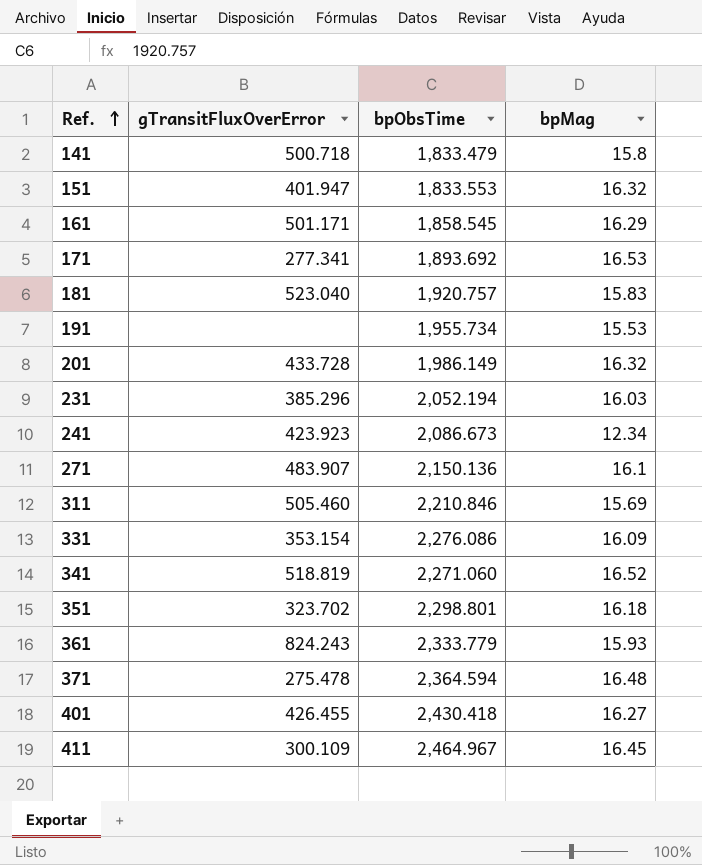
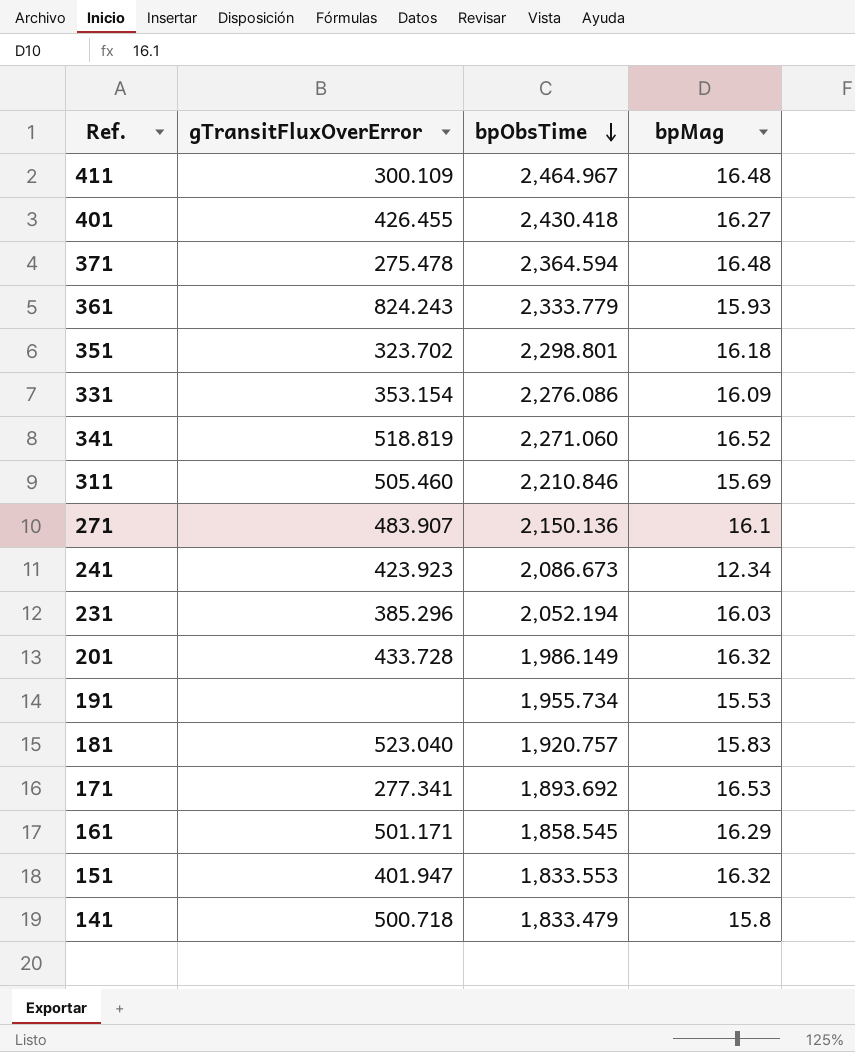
row order: Ref. ascending -> bpObsTime descending
411 | bpMag: 16.45 -> 16.48

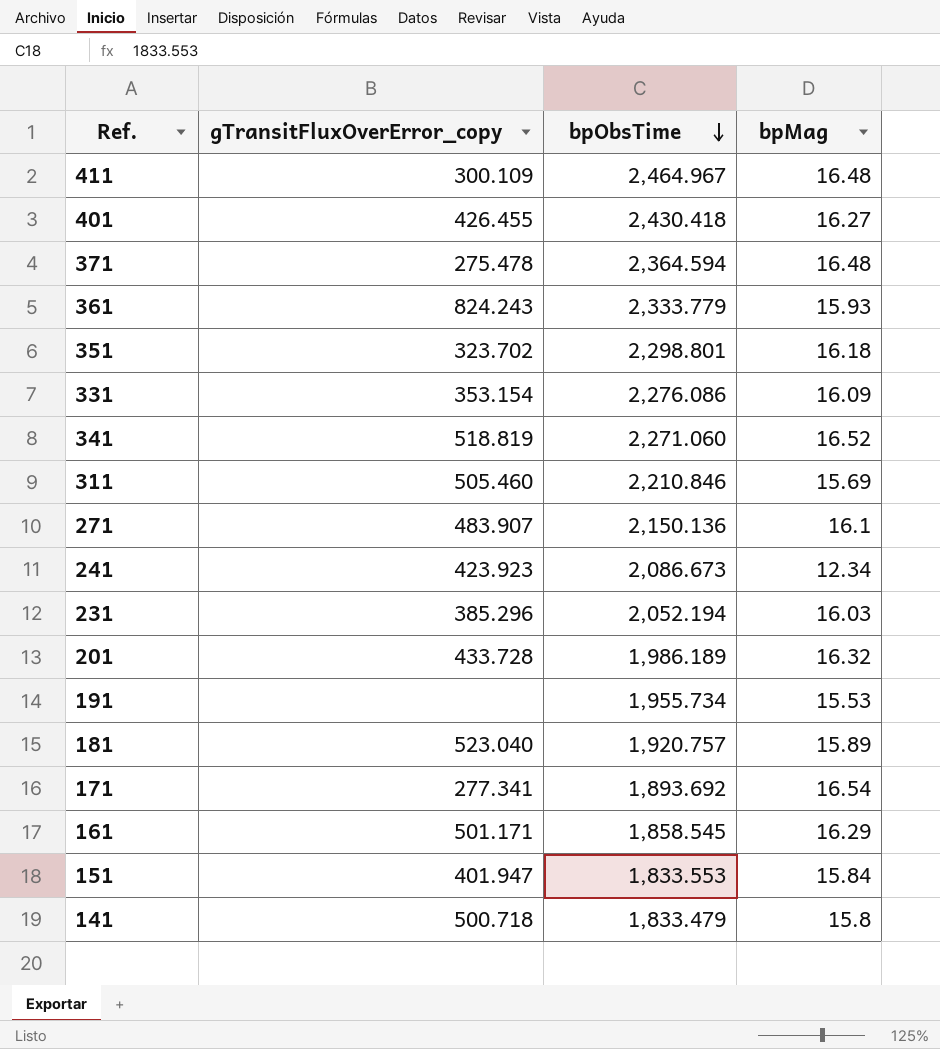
column name: gTransitFluxOverError -> gTransitFluxOverError_copy
201 | bpObsTime: 1,986.149 -> 1,986.189
181 | bpMag: 15.83 -> 15.89
171 | bpMag: 16.53 -> 16.54
151 | bpMag: 16.32 -> 15.84

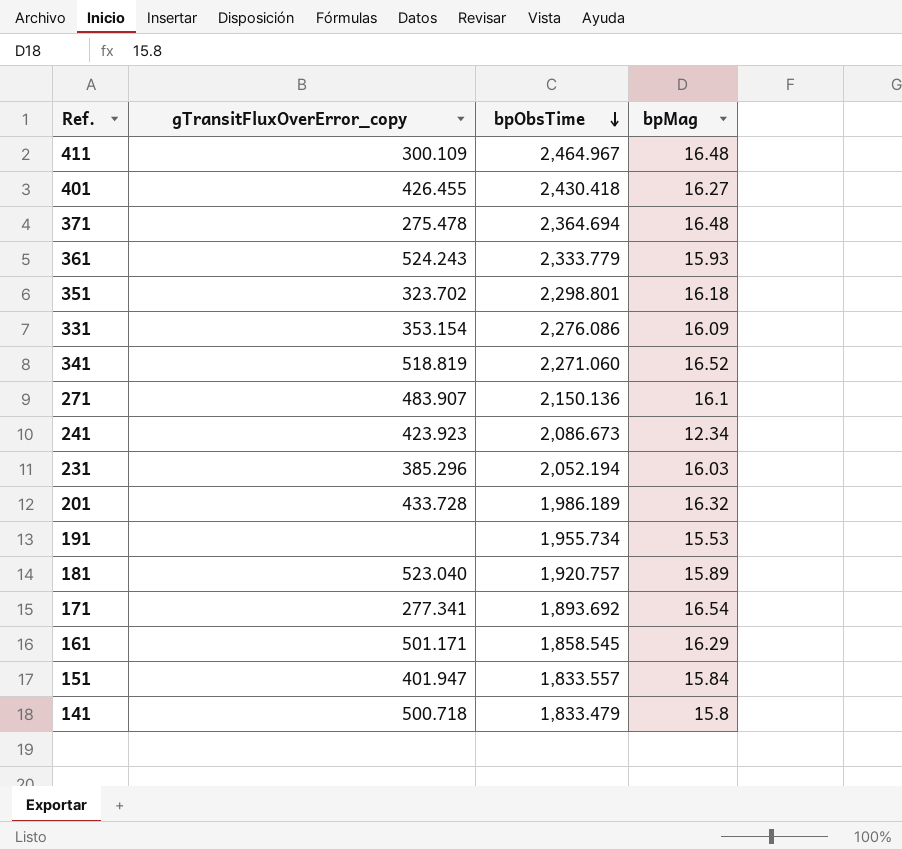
row 311: 505.460 | 2,210.846 | 15.69 -> none
371 | bpObsTime: 2,364.594 -> 2,364.694
361 | gTransitFluxOverError_copy: 824.243 -> 524.243
151 | bpObsTime: 1,833.553 -> 1,833.557

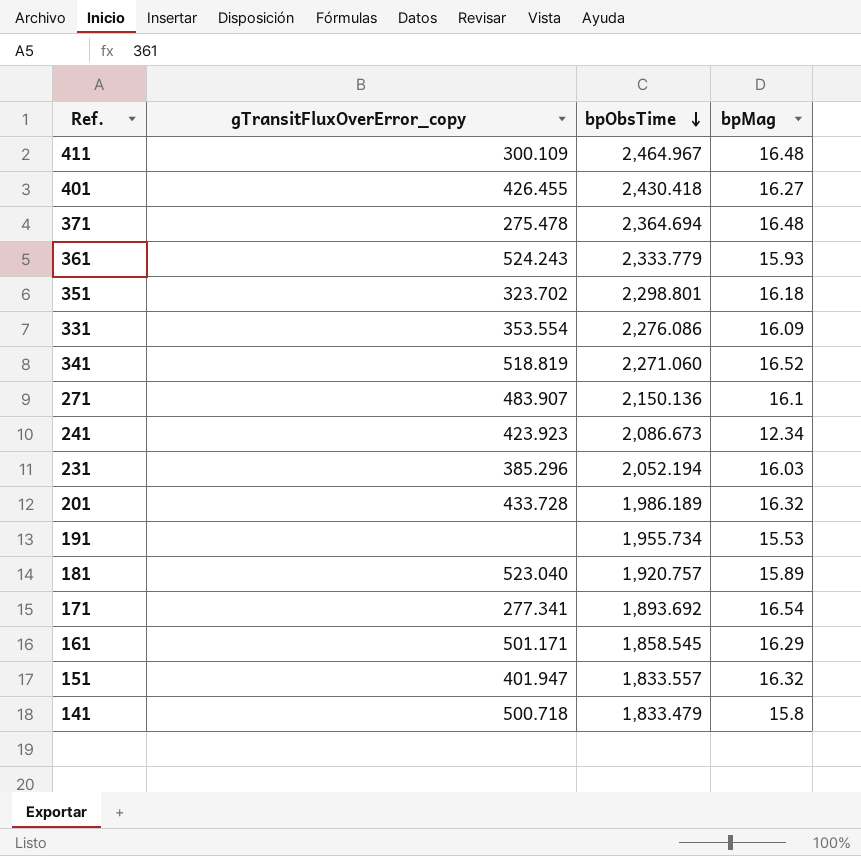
331 | gTransitFluxOverError_copy: 353.154 -> 353.554
151 | bpMag: 15.84 -> 16.32

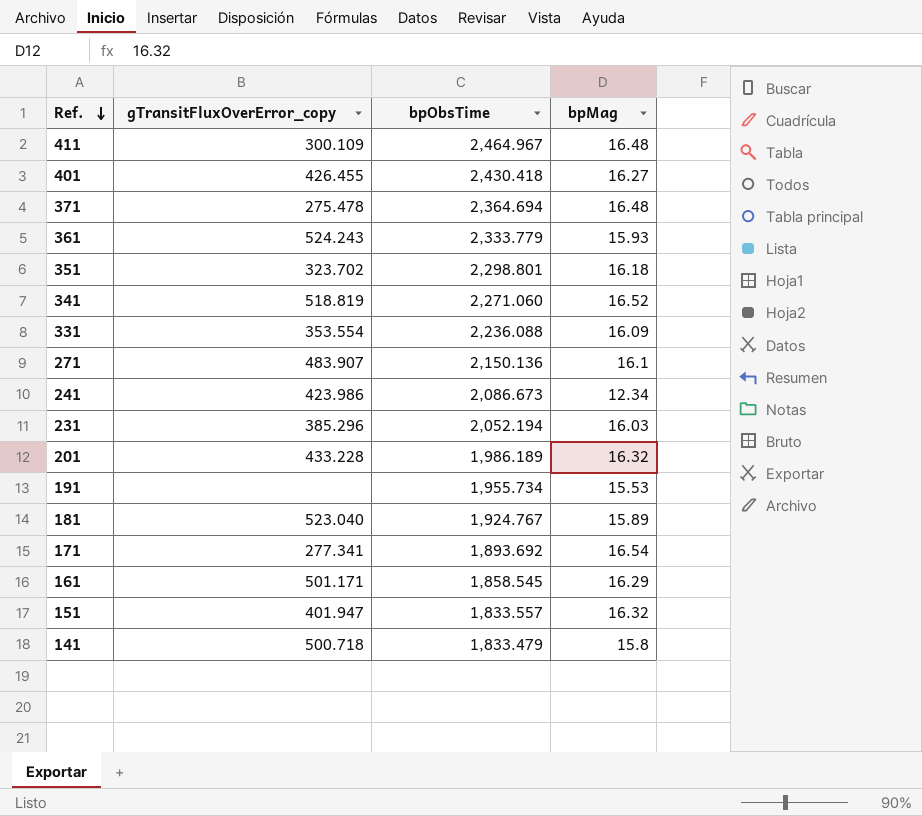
row order: bpObsTime descending -> Ref. descending
331 | bpObsTime: 2,276.086 -> 2,236.088
241 | gTransitFluxOverError_copy: 423.923 -> 423.986
201 | gTransitFluxOverError_copy: 433.728 -> 433.228
181 | bpObsTime: 1,920.757 -> 1,924.767

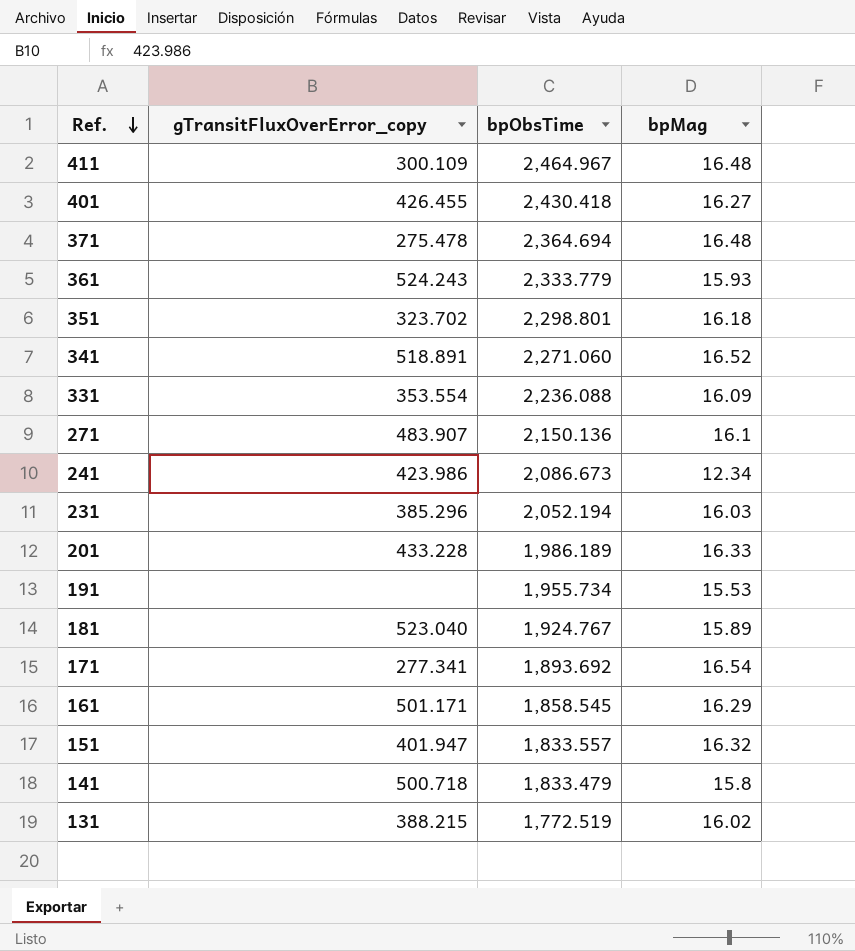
341 | gTransitFluxOverError_copy: 518.819 -> 518.891
201 | bpMag: 16.32 -> 16.33
row 131: none -> 388.215 | 1,772.519 | 16.02

